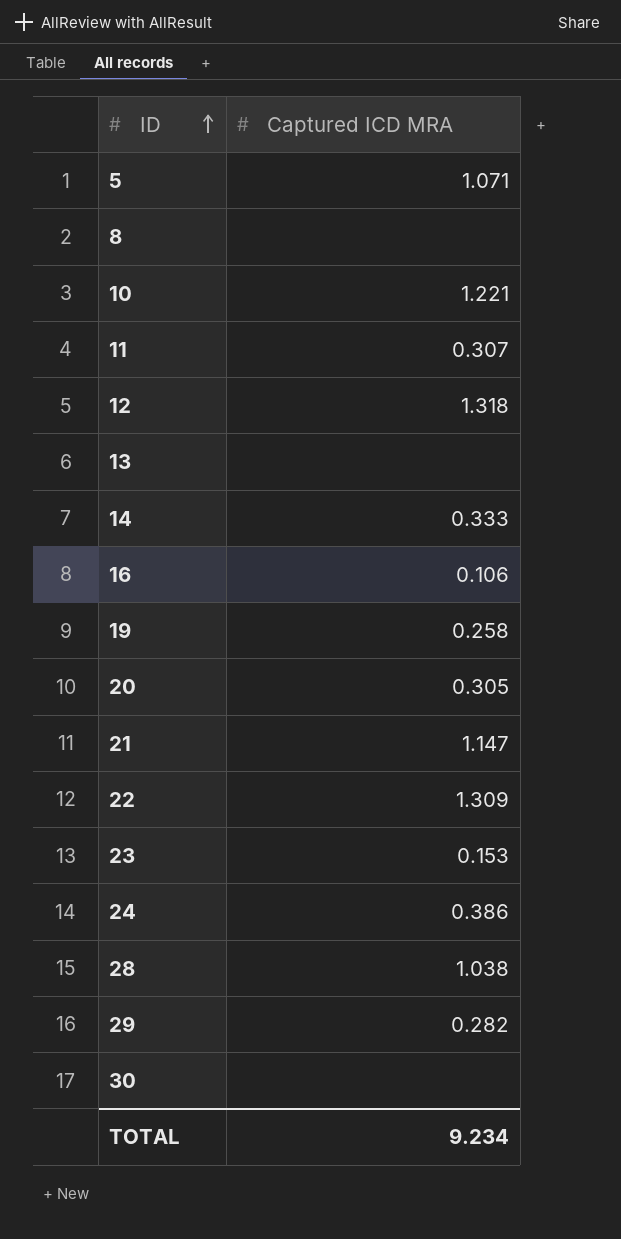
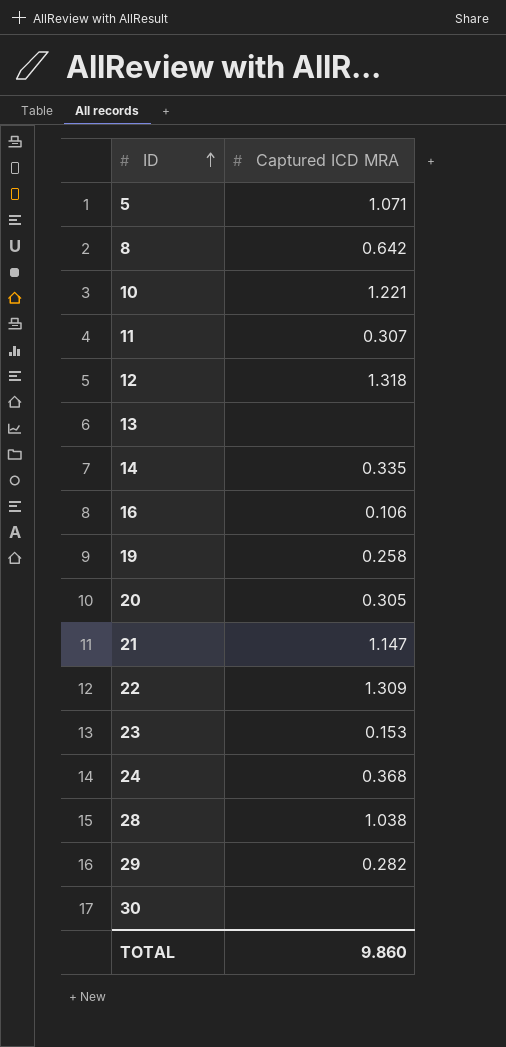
8 | Captured ICD MRA: none -> 0.642
14 | Captured ICD MRA: 0.333 -> 0.335
24 | Captured ICD MRA: 0.386 -> 0.368
TOTAL | Captured ICD MRA: 9.234 -> 9.860

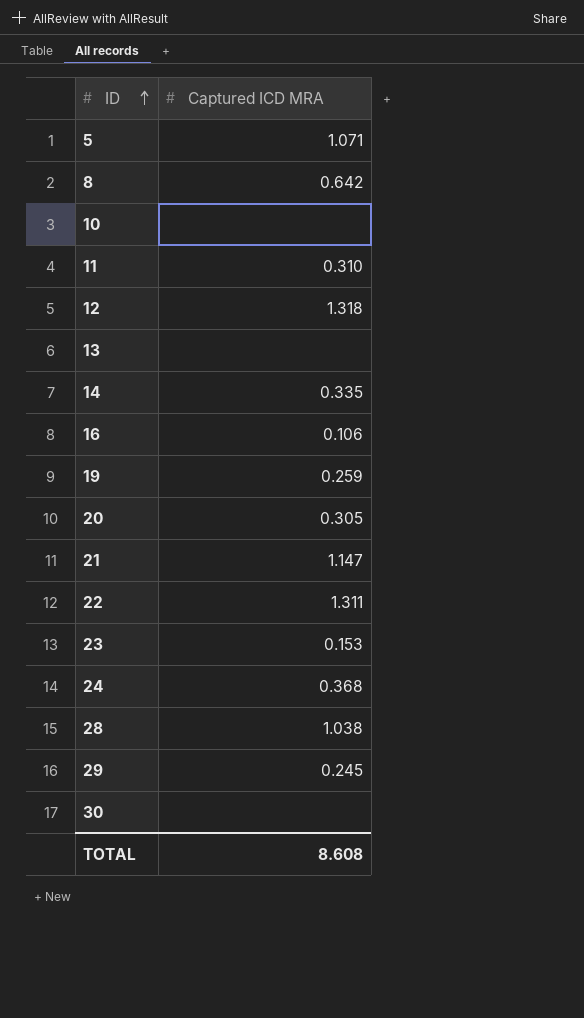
10 | Captured ICD MRA: 1.221 -> none
11 | Captured ICD MRA: 0.307 -> 0.310
19 | Captured ICD MRA: 0.258 -> 0.259
22 | Captured ICD MRA: 1.309 -> 1.311
29 | Captured ICD MRA: 0.282 -> 0.245
TOTAL | Captured ICD MRA: 9.860 -> 8.608

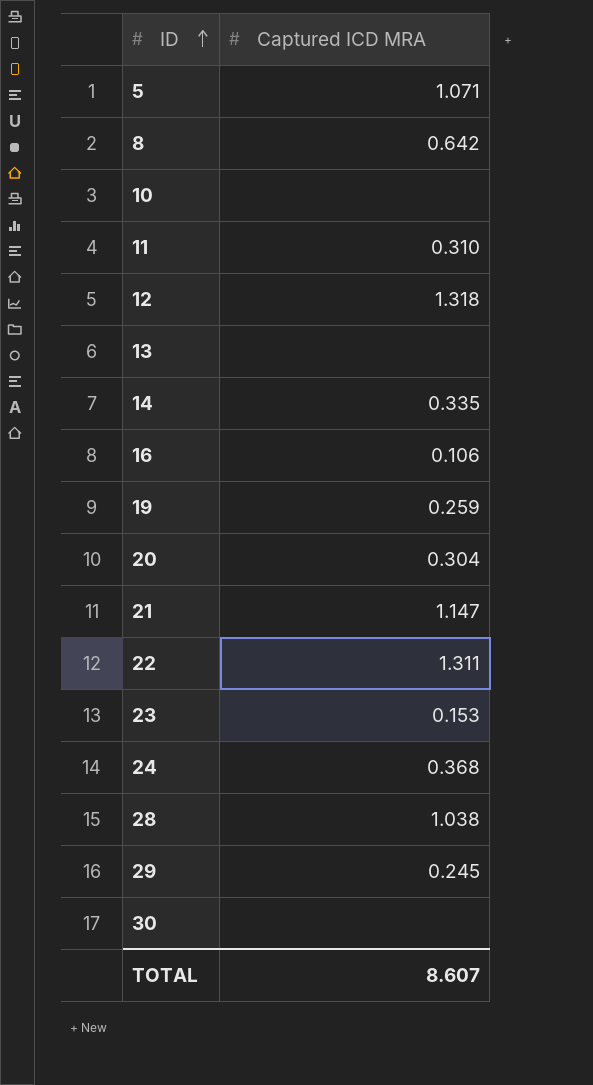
20 | Captured ICD MRA: 0.305 -> 0.304
TOTAL | Captured ICD MRA: 8.608 -> 8.607

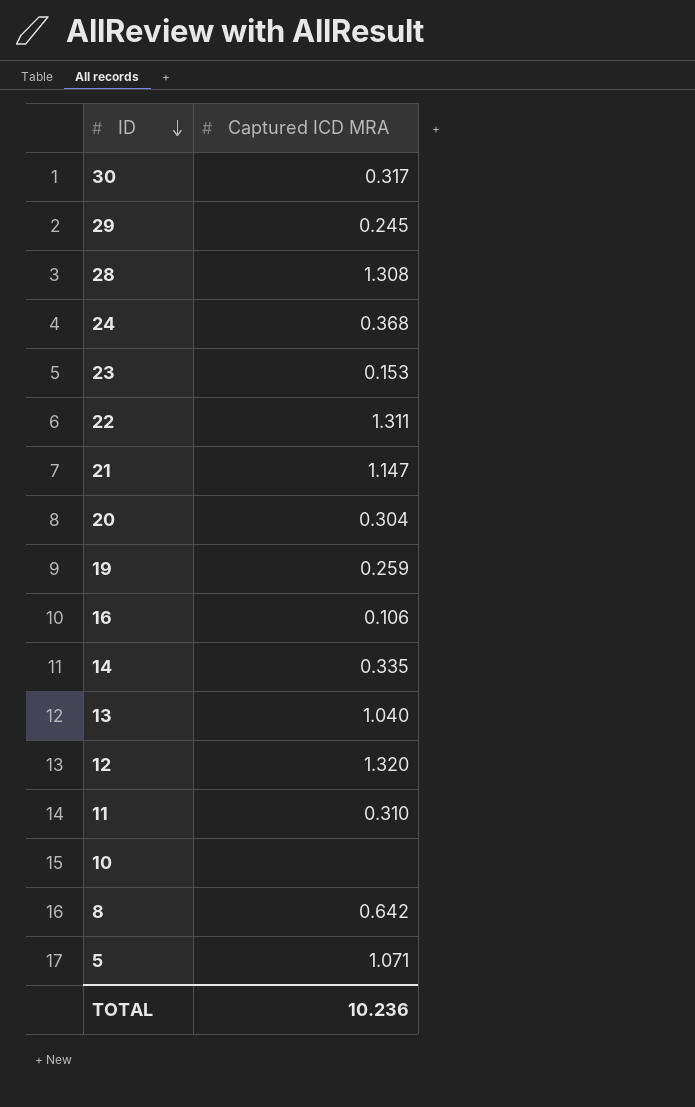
row order: ID ascending -> ID descending
30 | Captured ICD MRA: none -> 0.317
28 | Captured ICD MRA: 1.038 -> 1.308
13 | Captured ICD MRA: none -> 1.040
12 | Captured ICD MRA: 1.318 -> 1.320
TOTAL | Captured ICD MRA: 8.607 -> 10.236

